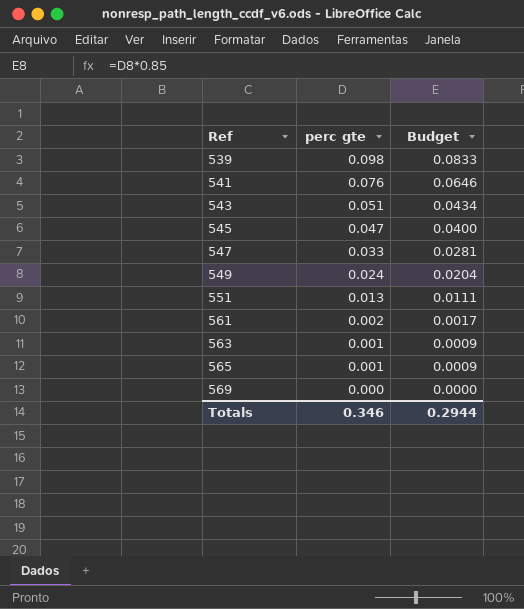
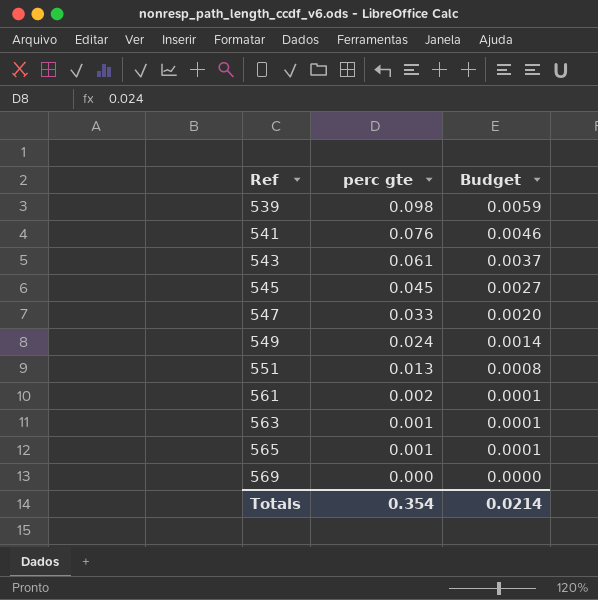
column Budget | formula: [perc gte] * 0.85 -> [perc gte] * 0.06
543 | perc gte: 0.051 -> 0.061
545 | perc gte: 0.047 -> 0.045
Totals | perc gte: 0.346 -> 0.354
Totals | Budget: 0.2944 -> 0.0214

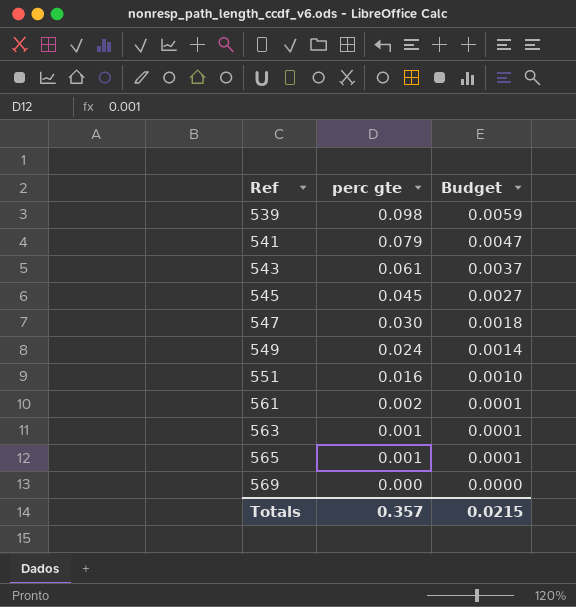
541 | perc gte: 0.076 -> 0.079
541 | Budget: 0.0046 -> 0.0047
547 | perc gte: 0.033 -> 0.030
547 | Budget: 0.0020 -> 0.0018
551 | perc gte: 0.013 -> 0.016
551 | Budget: 0.0008 -> 0.0010
Totals | perc gte: 0.354 -> 0.357
Totals | Budget: 0.0214 -> 0.0215

